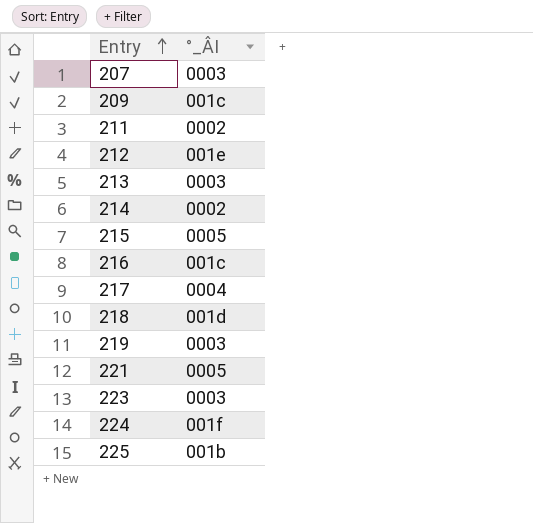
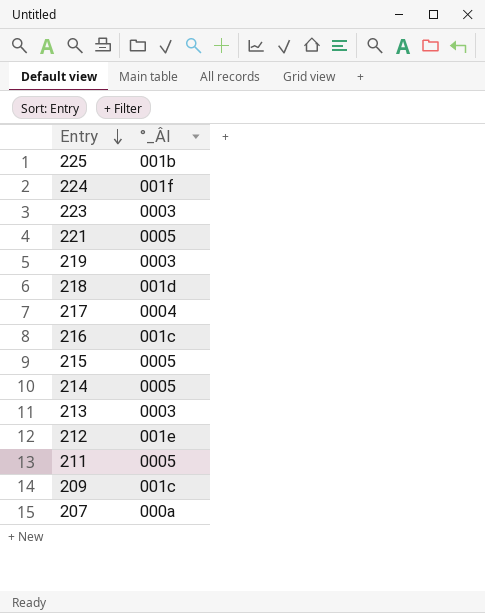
row order: Entry ascending -> Entry descending
214 | °_ÂI: 0002 -> 0005
211 | °_ÂI: 0002 -> 0005
207 | °_ÂI: 0003 -> 000a

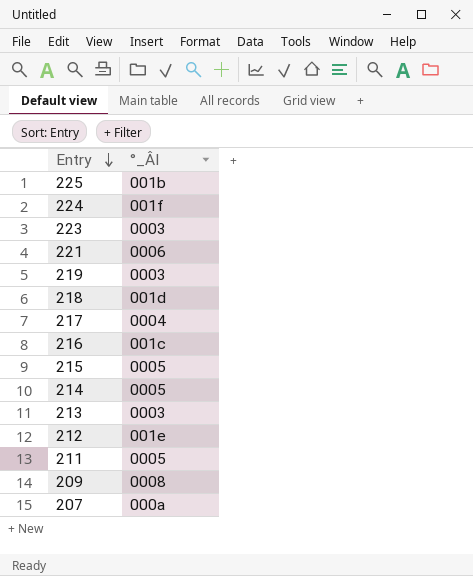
221 | °_ÂI: 0005 -> 0006
209 | °_ÂI: 001c -> 0008

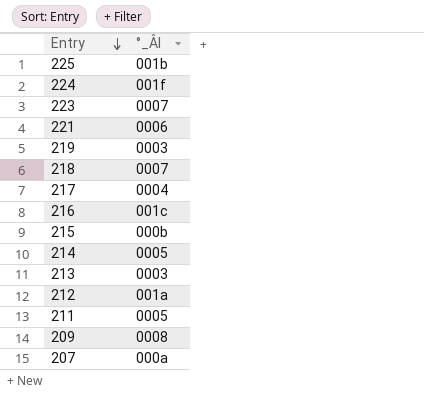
223 | °_ÂI: 0003 -> 0007
218 | °_ÂI: 001d -> 0007
215 | °_ÂI: 0005 -> 000b
212 | °_ÂI: 001e -> 001a

